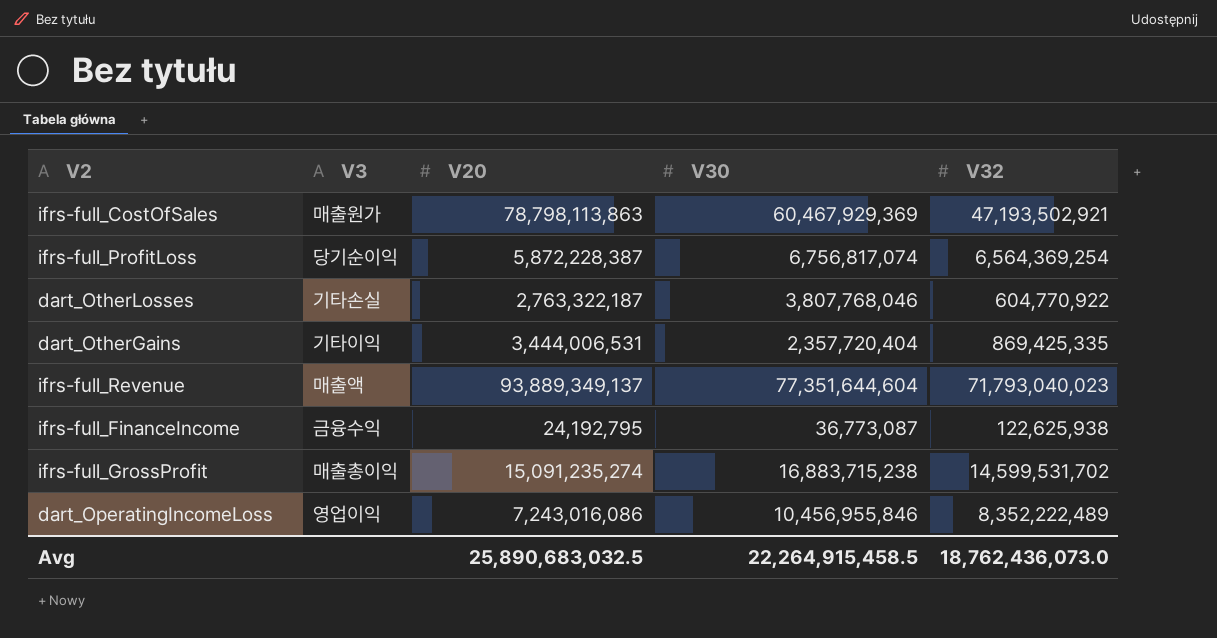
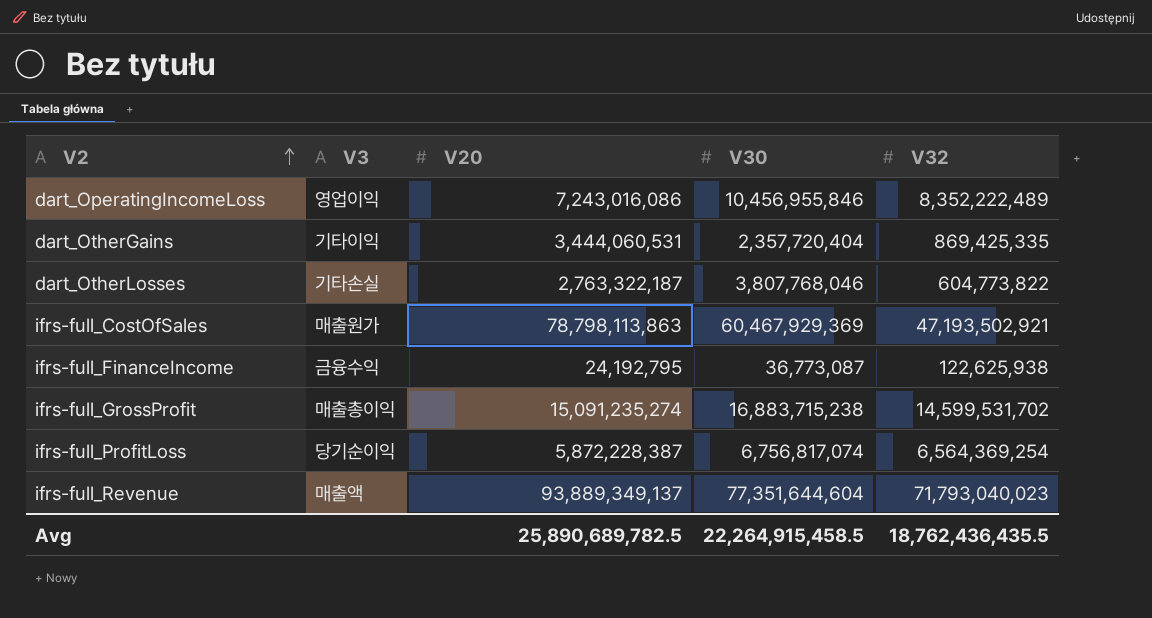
row order: none -> V2 ascending
dart_OtherGains | V20: 3,444,006,531 -> 3,444,060,531
dart_OtherLosses | V32: 604,770,922 -> 604,773,822
Avg | V20: 25,890,683,032.5 -> 25,890,689,782.5
Avg | V32: 18,762,436,073.0 -> 18,762,436,435.5

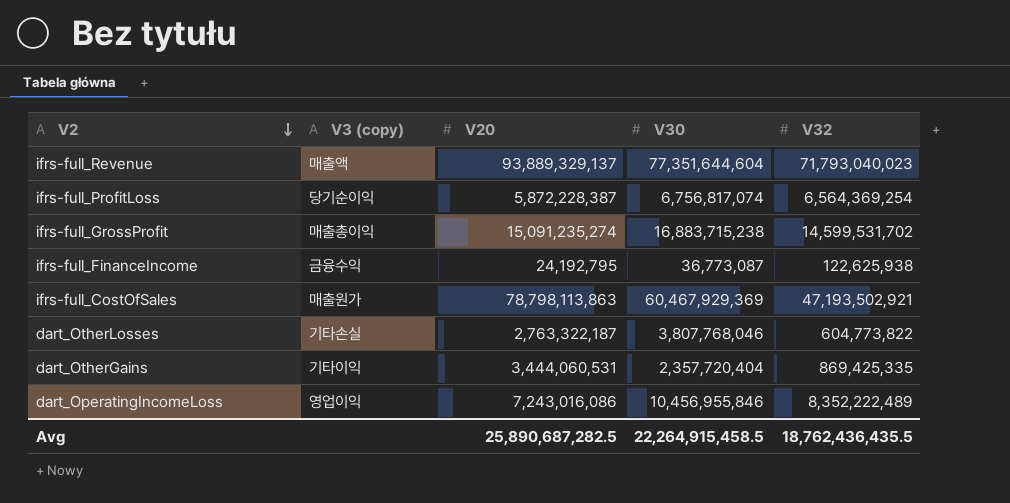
row order: V2 ascending -> V2 descending
column name: V3 -> V3 (copy)
ifrs-full_Revenue | V20: 93,889,349,137 -> 93,889,329,137
Avg | V20: 25,890,689,782.5 -> 25,890,687,282.5

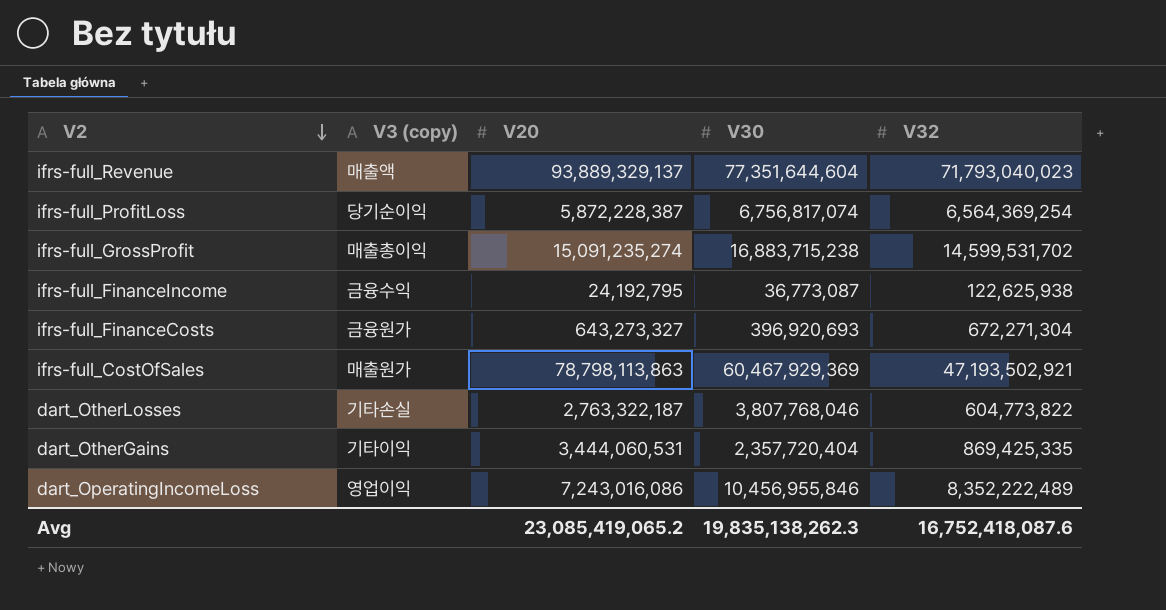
row ifrs-full_FinanceCosts: none -> 금융원가 | 643,273,327 | 396,920,693 | 672,271,304
Avg | V20: 25,890,687,282.5 -> 23,085,419,065.2
Avg | V30: 22,264,915,458.5 -> 19,835,138,262.3
Avg | V32: 18,762,436,435.5 -> 16,752,418,087.6

